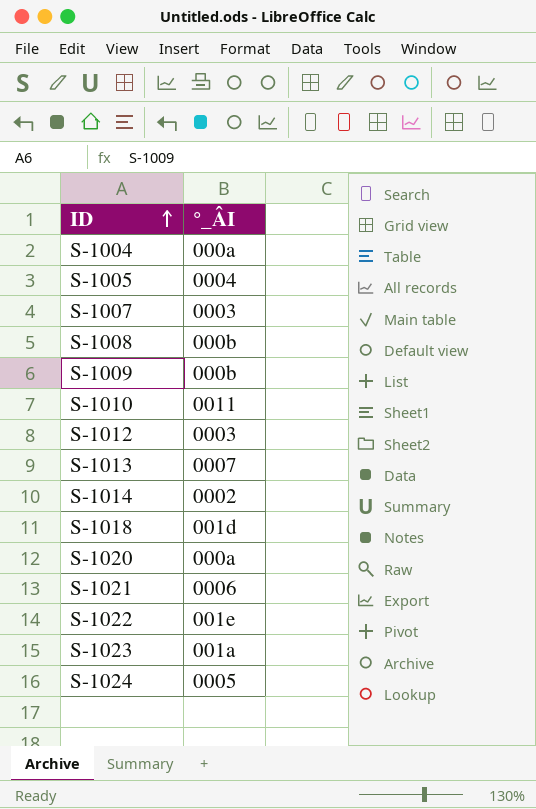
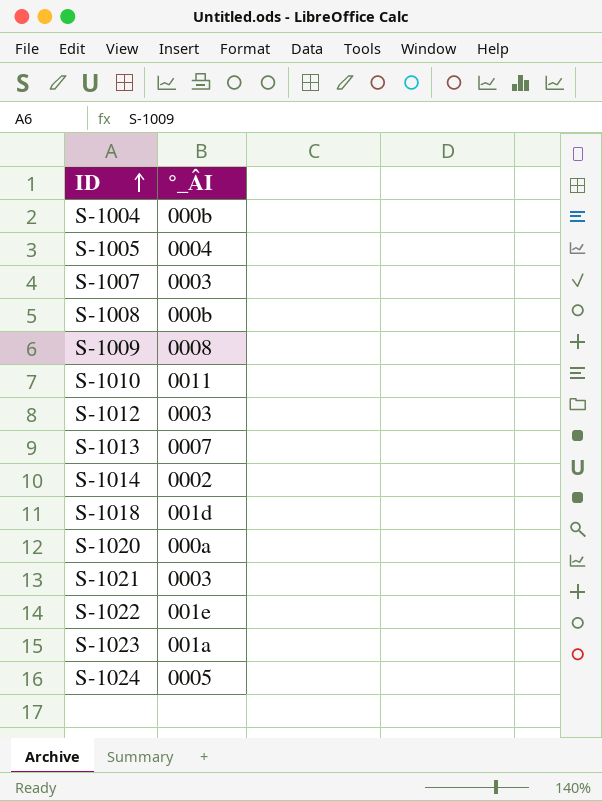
S-1004 | °_ÂI: 000a -> 000b
S-1009 | °_ÂI: 000b -> 0008
S-1021 | °_ÂI: 0006 -> 0003

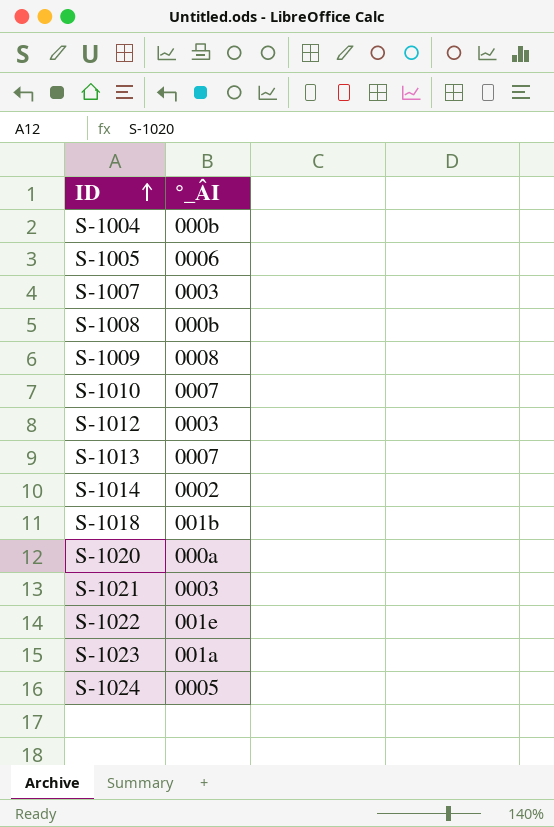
S-1005 | °_ÂI: 0004 -> 0006
S-1010 | °_ÂI: 0011 -> 0007
S-1018 | °_ÂI: 001d -> 001b

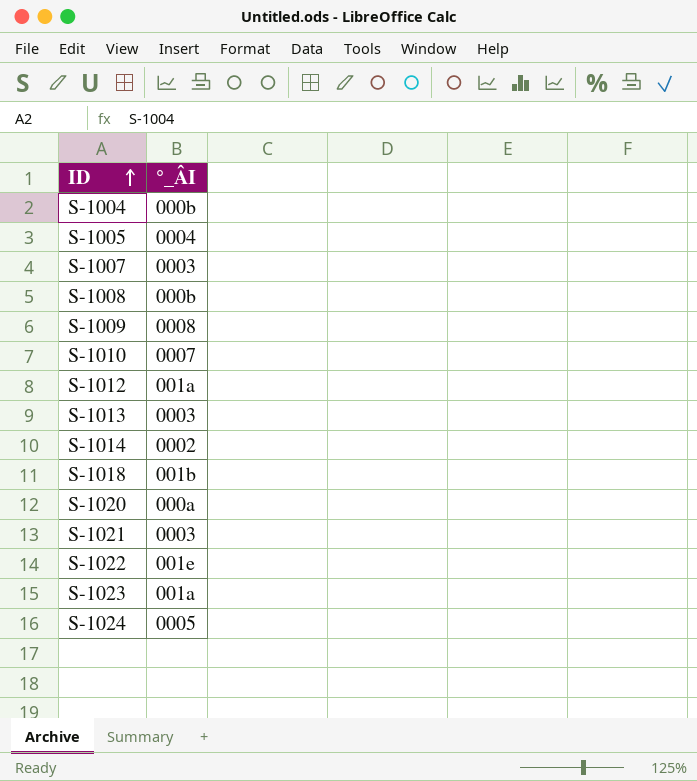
S-1005 | °_ÂI: 0006 -> 0004
S-1012 | °_ÂI: 0003 -> 001a
S-1013 | °_ÂI: 0007 -> 0003

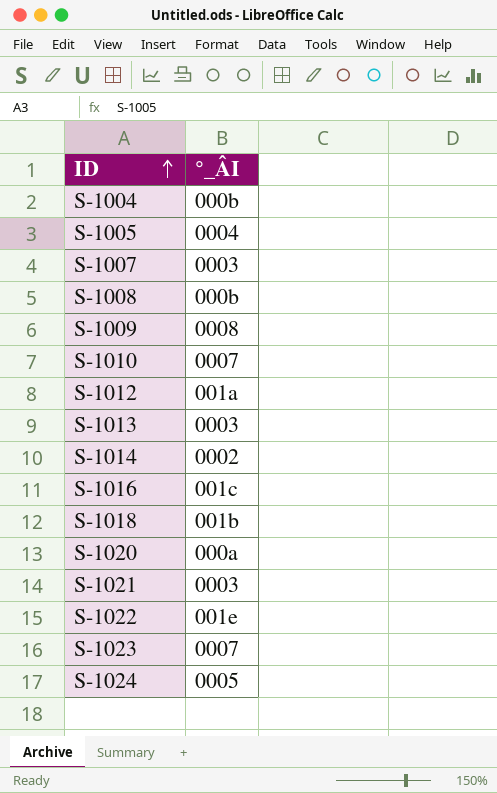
row S-1016: none -> 001c
S-1023 | °_ÂI: 001a -> 0007

